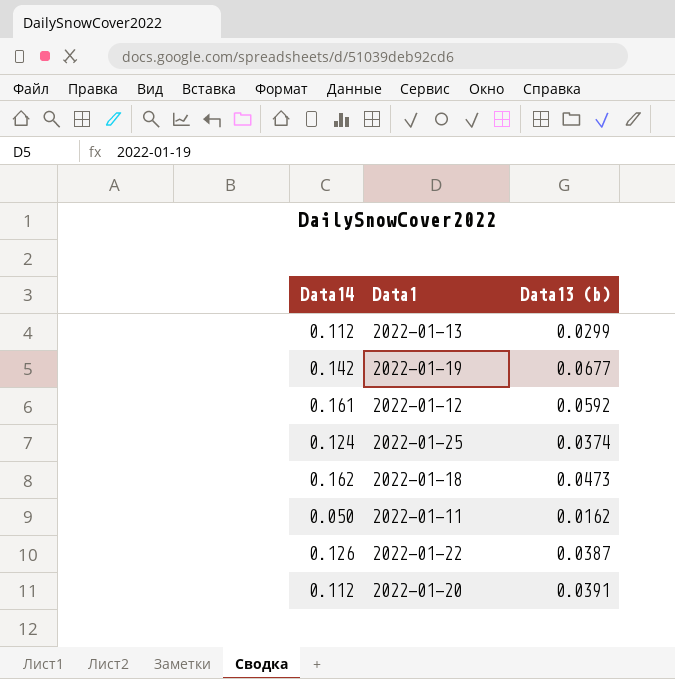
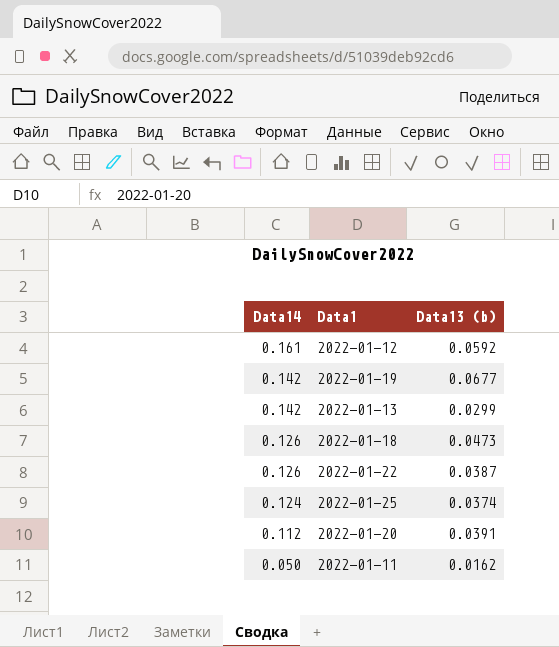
row order: none -> Data14 descending
2022-01-13 | Data14: 0.112 -> 0.142
2022-01-18 | Data14: 0.162 -> 0.126

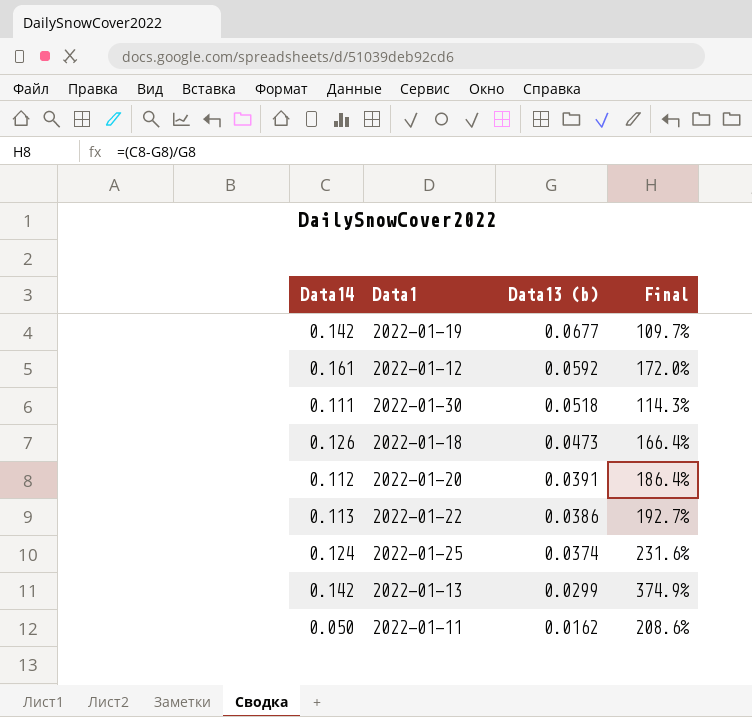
row order: Data14 descending -> Data13 (b) descending
column Final | formula: none -> ([Data14] - [Data13 (b)]) / [Data13 (b)]
row 2022-01-30: none -> 0.111 | 0.0518 | 114.3%
2022-01-22 | Data14: 0.126 -> 0.113
2022-01-22 | Data13 (b): 0.0387 -> 0.0386

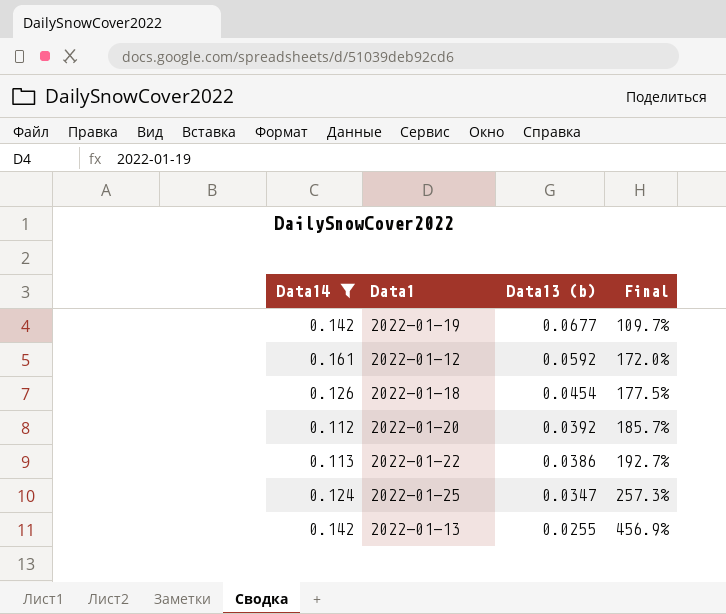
filter: none -> Data14 >= 0.112
2022-01-18 | Data13 (b): 0.0473 -> 0.0454
2022-01-18 | Final: 166.4% -> 177.5%
2022-01-20 | Data13 (b): 0.0391 -> 0.0392
2022-01-20 | Final: 186.4% -> 185.7%
2022-01-25 | Data13 (b): 0.0374 -> 0.0347
2022-01-25 | Final: 231.6% -> 257.3%
2022-01-13 | Data13 (b): 0.0299 -> 0.0255
2022-01-13 | Final: 374.9% -> 456.9%

